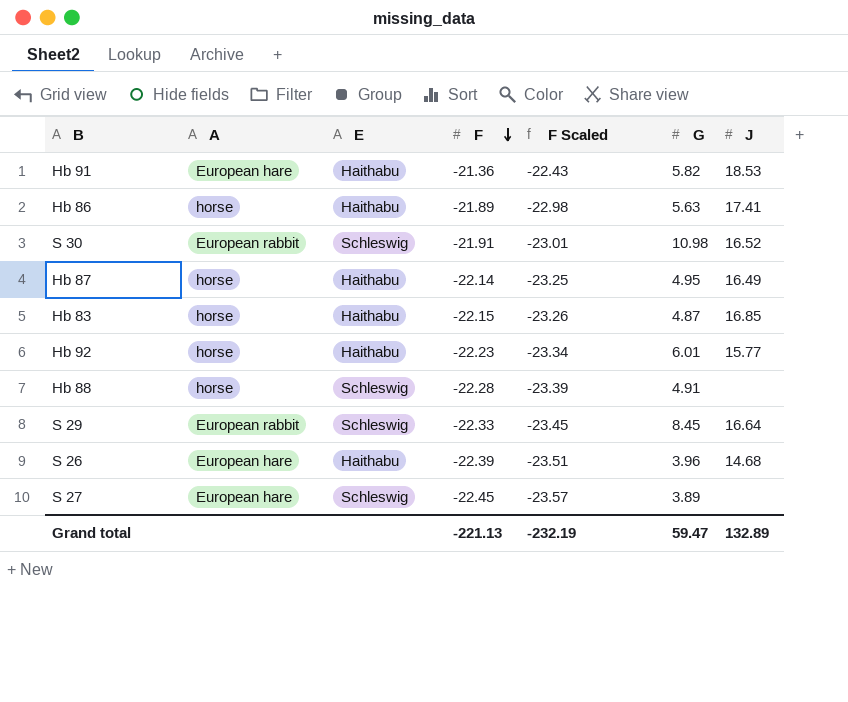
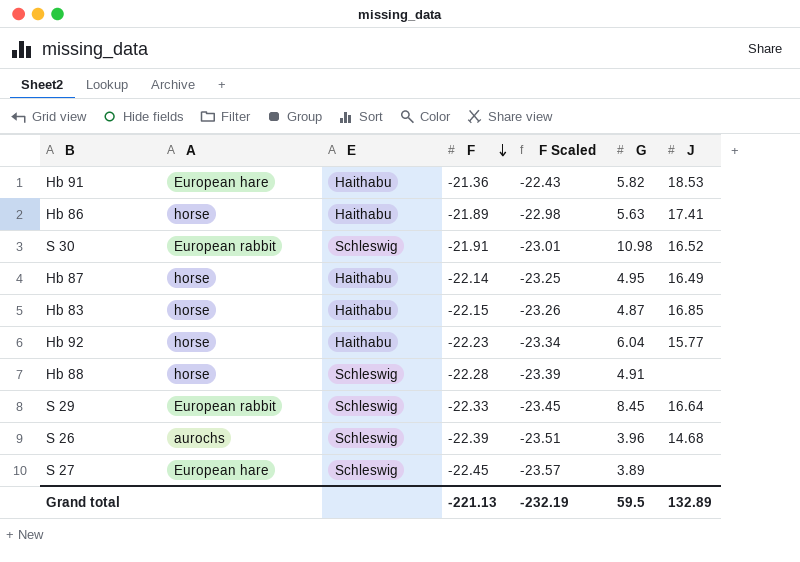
Hb 92 | G: 6.01 -> 6.04
S 26 | A: European hare -> aurochs
S 26 | E: Haithabu -> Schleswig
Grand total | G: 59.47 -> 59.5

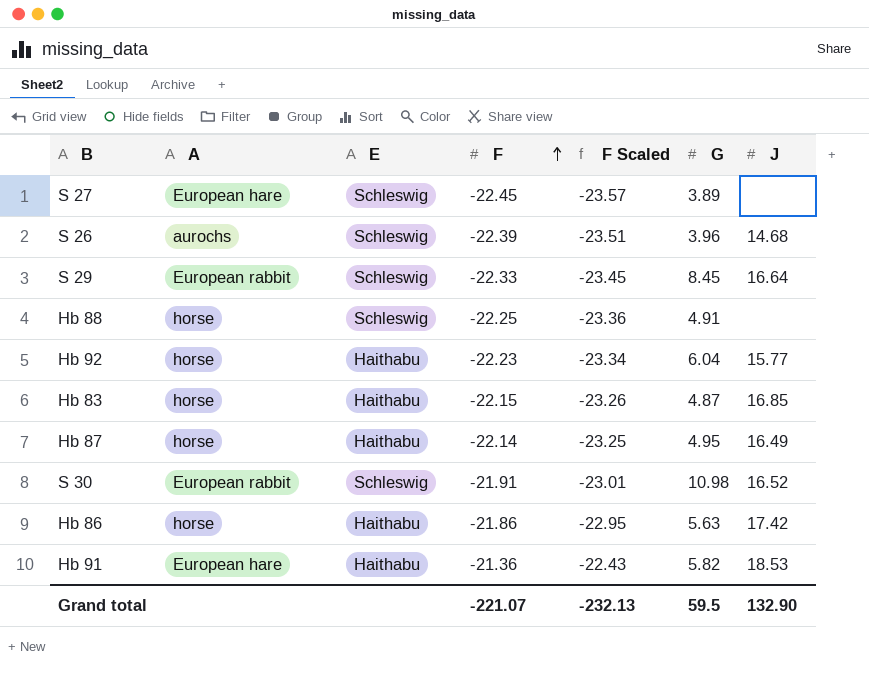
row order: F descending -> F ascending
Hb 88 | F: -22.28 -> -22.25
Hb 88 | F Scaled: -23.39 -> -23.36
Hb 86 | F: -21.89 -> -21.86
Hb 86 | F Scaled: -22.98 -> -22.95
Hb 86 | J: 17.41 -> 17.42
Grand total | F: -221.13 -> -221.07
Grand total | F Scaled: -232.19 -> -232.13
Grand total | J: 132.89 -> 132.90

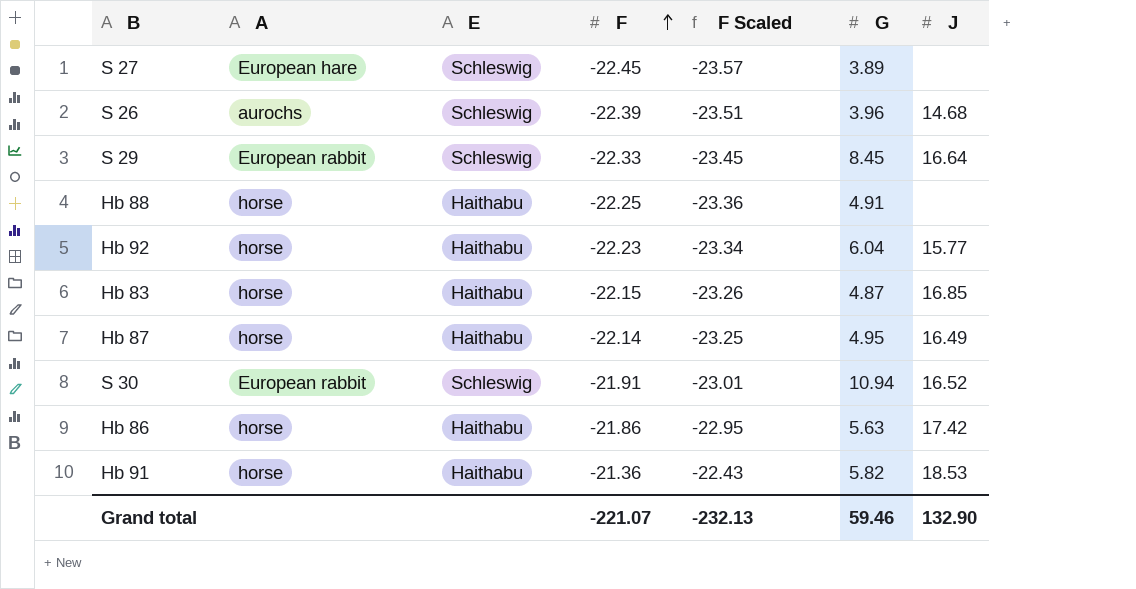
Hb 88 | E: Schleswig -> Haithabu
S 30 | G: 10.98 -> 10.94
Hb 91 | A: European hare -> horse
Grand total | G: 59.5 -> 59.46

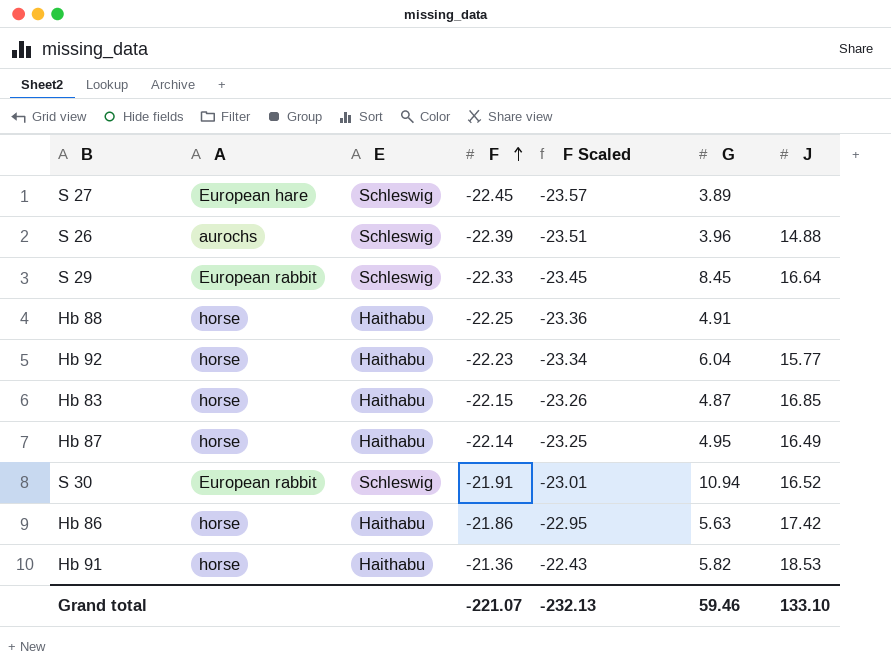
S 26 | J: 14.68 -> 14.88
Grand total | J: 132.90 -> 133.10

